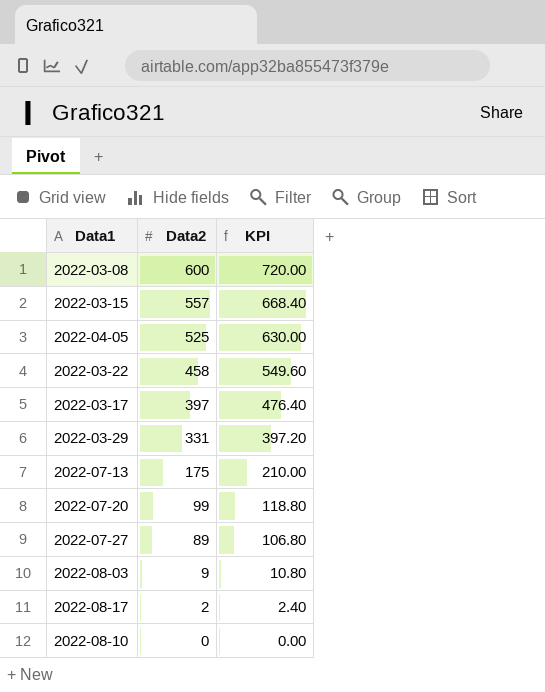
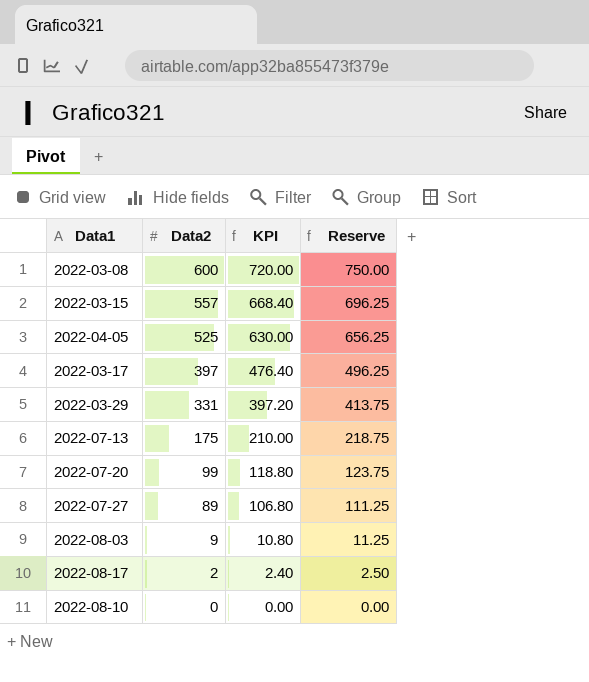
column Reserve | formula: none -> [Data2] * 1.25
row 2022-03-22: 458 | 549.60 -> none

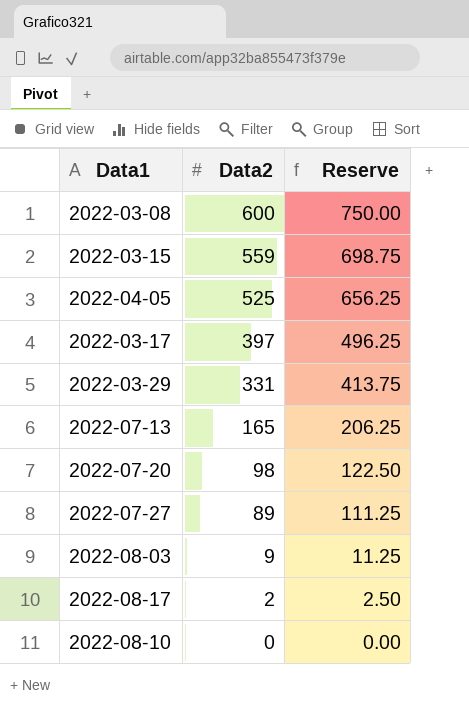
column KPI | formula: [Data2] * 1.2 -> none
2022-03-15 | Data2: 557 -> 559
2022-03-15 | Reserve: 696.25 -> 698.75
2022-07-13 | Data2: 175 -> 165
2022-07-13 | Reserve: 218.75 -> 206.25
2022-07-20 | Data2: 99 -> 98
2022-07-20 | Reserve: 123.75 -> 122.50

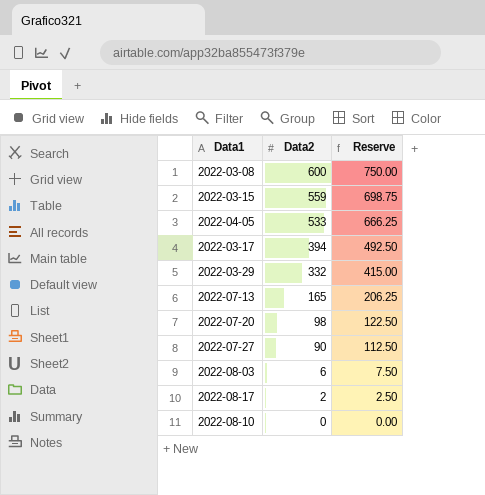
2022-04-05 | Data2: 525 -> 533
2022-04-05 | Reserve: 656.25 -> 666.25
2022-03-17 | Data2: 397 -> 394
2022-03-17 | Reserve: 496.25 -> 492.50
2022-03-29 | Data2: 331 -> 332
2022-03-29 | Reserve: 413.75 -> 415.00
2022-07-27 | Data2: 89 -> 90
2022-07-27 | Reserve: 111.25 -> 112.50
2022-08-03 | Data2: 9 -> 6
2022-08-03 | Reserve: 11.25 -> 7.50

